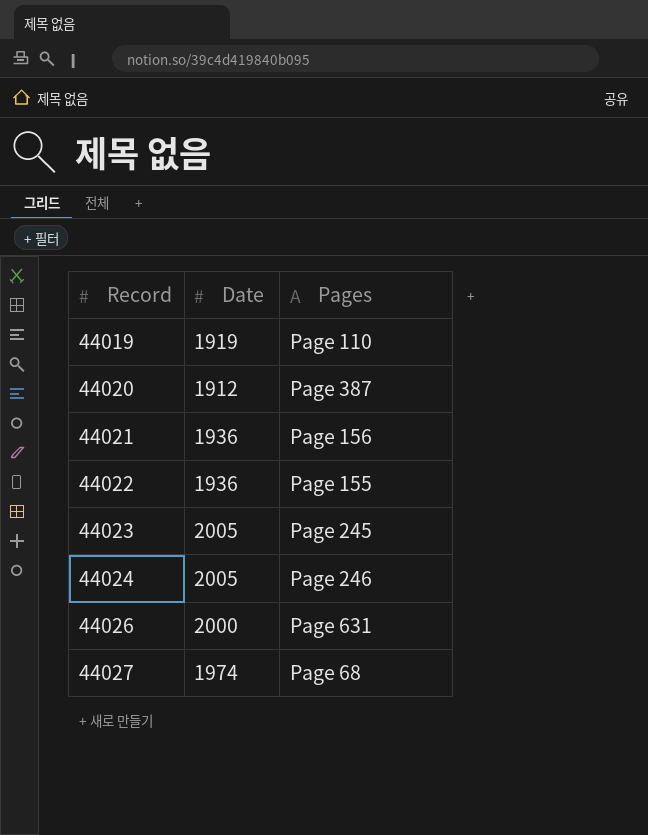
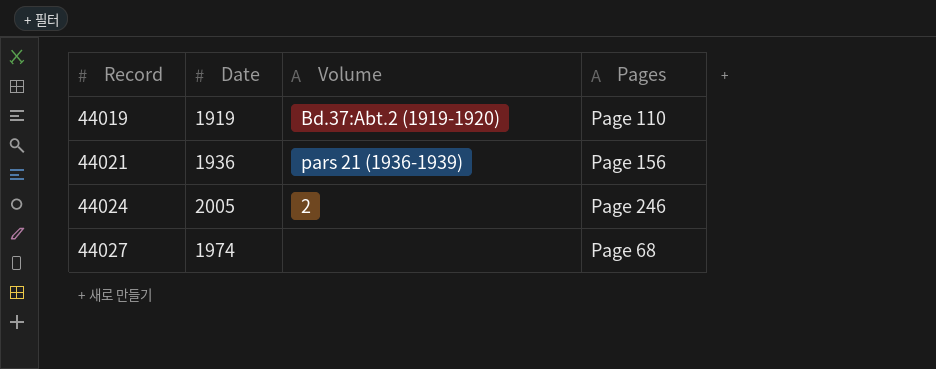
column Volume | position: none -> 3
row 44020: 1912 | Page 387 -> none
row 44022: 1936 | Page 155 -> none
row 44023: 2005 | Page 245 -> none
row 44026: 2000 | Page 631 -> none

